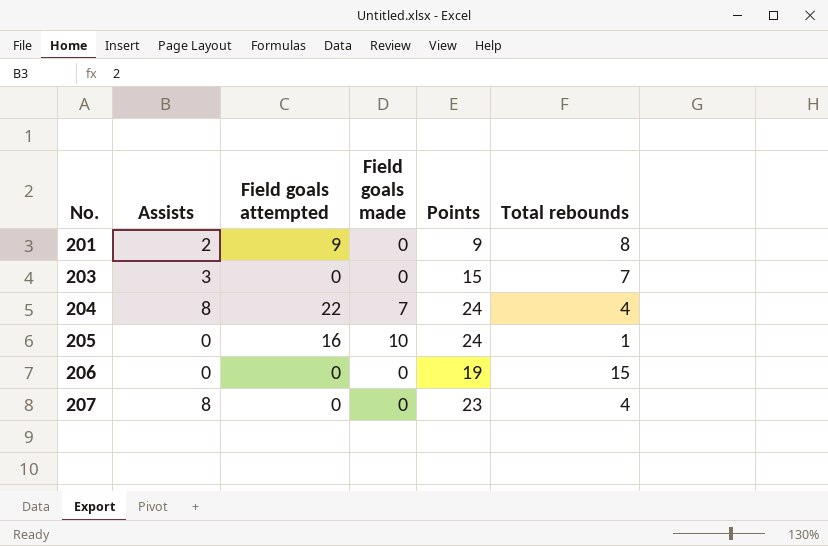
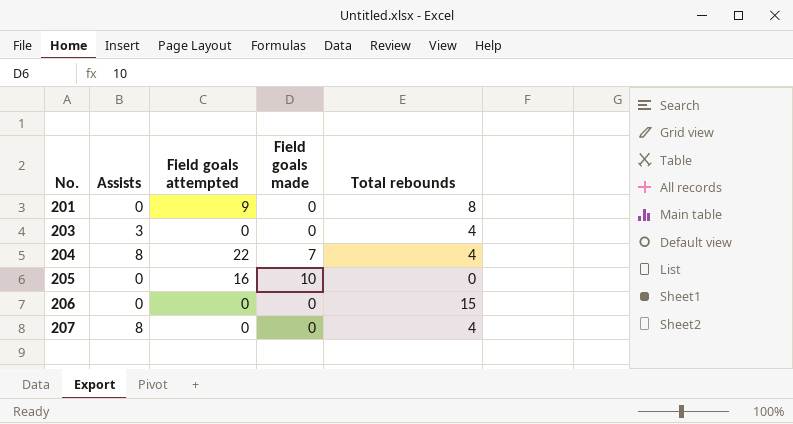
column Points | position: 5 -> none
201 | Assists: 2 -> 0
203 | Total rebounds: 7 -> 4
205 | Total rebounds: 1 -> 0

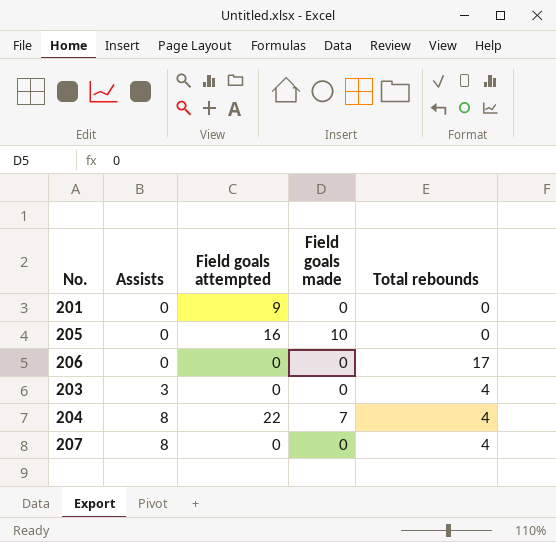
row order: No. ascending -> Assists ascending
201 | Total rebounds: 8 -> 0
206 | Total rebounds: 15 -> 17

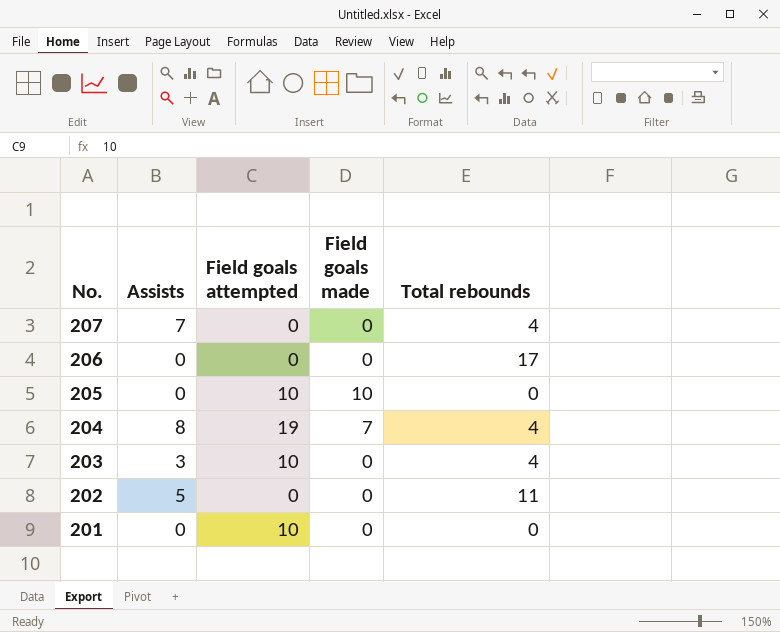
row order: Assists ascending -> No. descending
207 | Assists: 8 -> 7
205 | Field goals attempted: 16 -> 10
204 | Field goals attempted: 22 -> 19
203 | Field goals attempted: 0 -> 10
row 202: none -> 5 | 0 | 0 | 11
201 | Field goals attempted: 9 -> 10

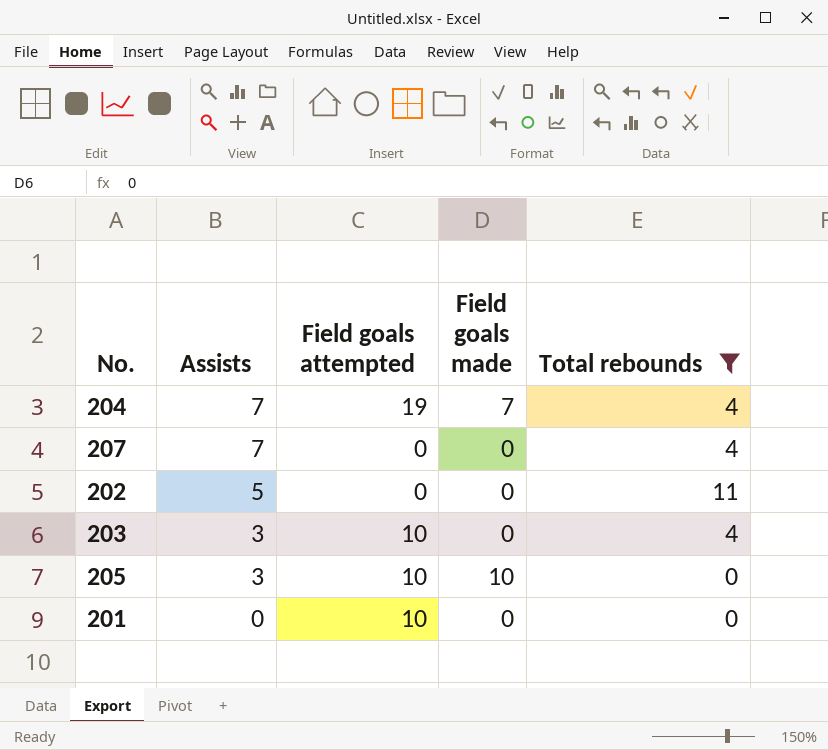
filter: none -> Total rebounds != 17
row order: No. descending -> Assists descending
204 | Assists: 8 -> 7
205 | Assists: 0 -> 3

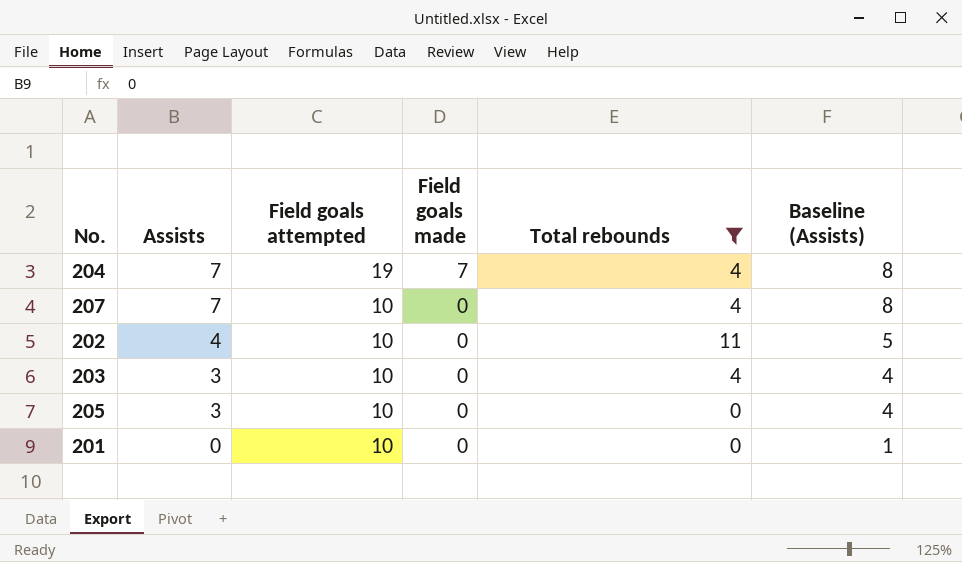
column Baseline (Assists) | formula: none -> [Assists] + 1
207 | Field goals attempted: 0 -> 10
202 | Assists: 5 -> 4
202 | Field goals attempted: 0 -> 10
205 | Field goals made: 10 -> 0

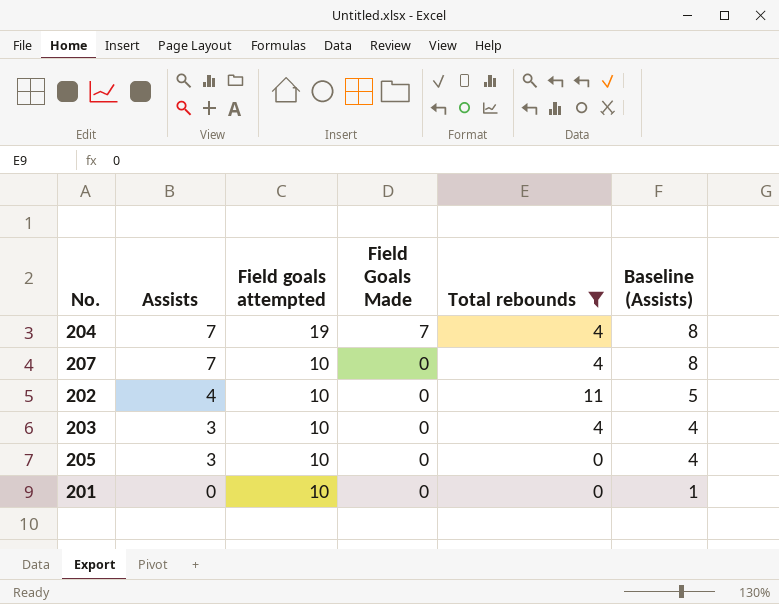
column name: Field goals made -> Field Goals Made

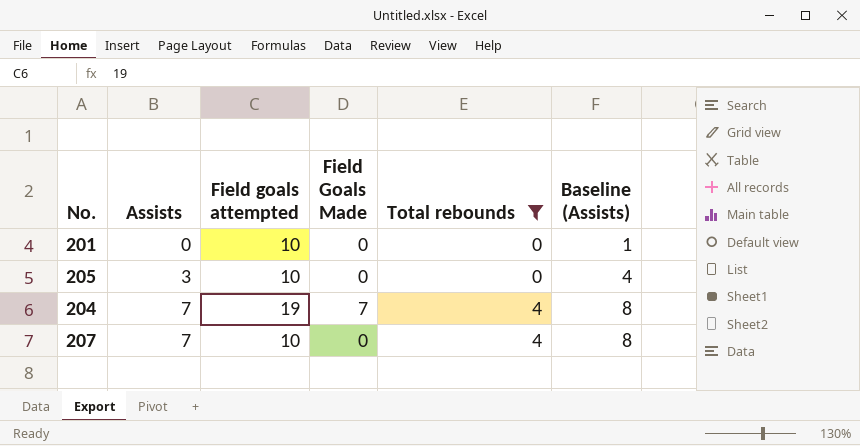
row order: Assists descending -> Assists ascending
row 202: 4 | 10 | 0 | 11 | 5 -> none
row 203: 3 | 10 | 0 | 4 | 4 -> none

